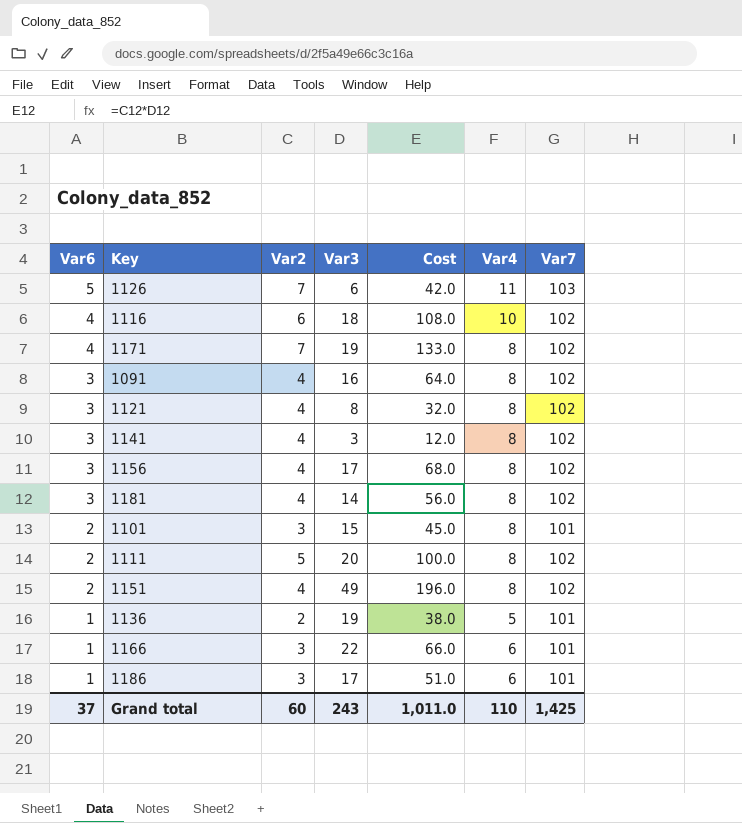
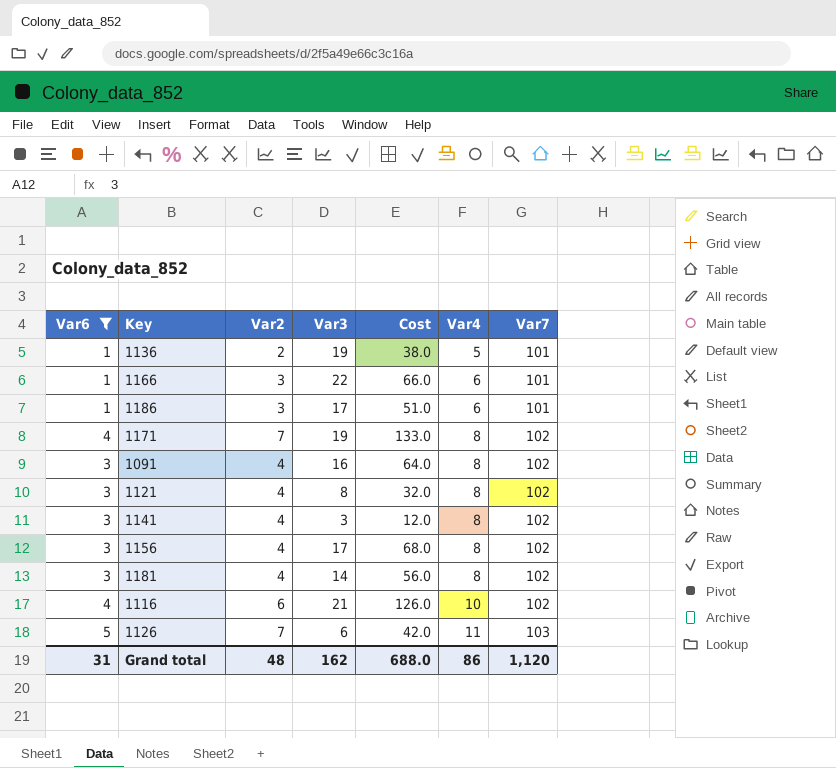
filter: none -> Var6 != 2
row order: Var6 descending -> Var4 ascending
1116 | Var3: 18 -> 21
1116 | Cost: 108.0 -> 126.0
Grand total | Var6: 37 -> 31
Grand total | Var2: 60 -> 48
Grand total | Var3: 243 -> 162
Grand total | Cost: 1,011.0 -> 688.0
Grand total | Var4: 110 -> 86
Grand total | Var7: 1,425 -> 1,120

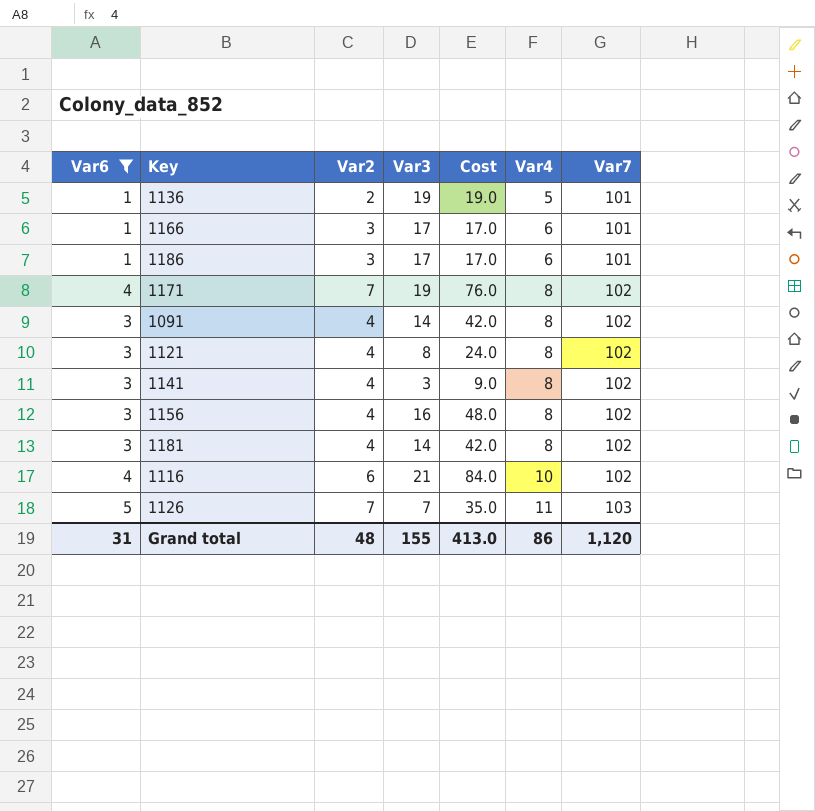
column Cost | formula: [Var2] * [Var3] -> [Var6] * [Var3]
1166 | Var3: 22 -> 17
1091 | Var3: 16 -> 14
1156 | Var3: 17 -> 16
1126 | Var3: 6 -> 7
Grand total | Var3: 162 -> 155
Grand total | Cost: 688.0 -> 413.0

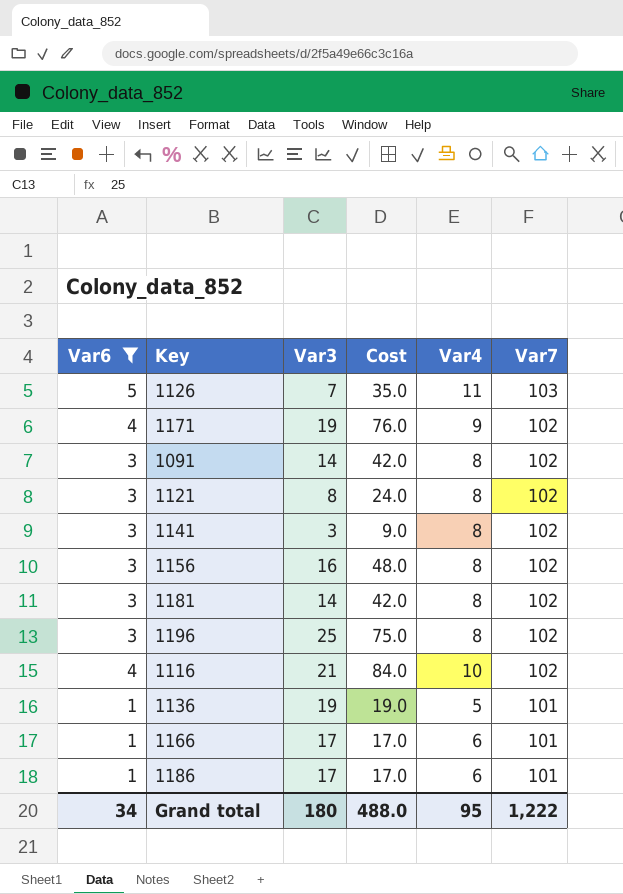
row order: Var4 ascending -> Var7 descending
column Var2 | position: 3 -> none
1171 | Var4: 8 -> 9
row 1196: none -> 3 | 25 | 75.0 | 8 | 102
Grand total | Var6: 31 -> 34
Grand total | Var3: 155 -> 180
Grand total | Cost: 413.0 -> 488.0
Grand total | Var4: 86 -> 95
Grand total | Var7: 1,120 -> 1,222

